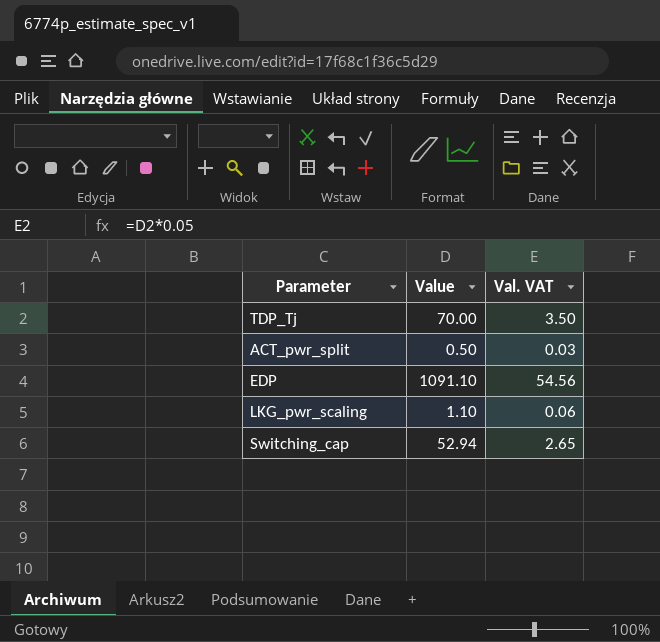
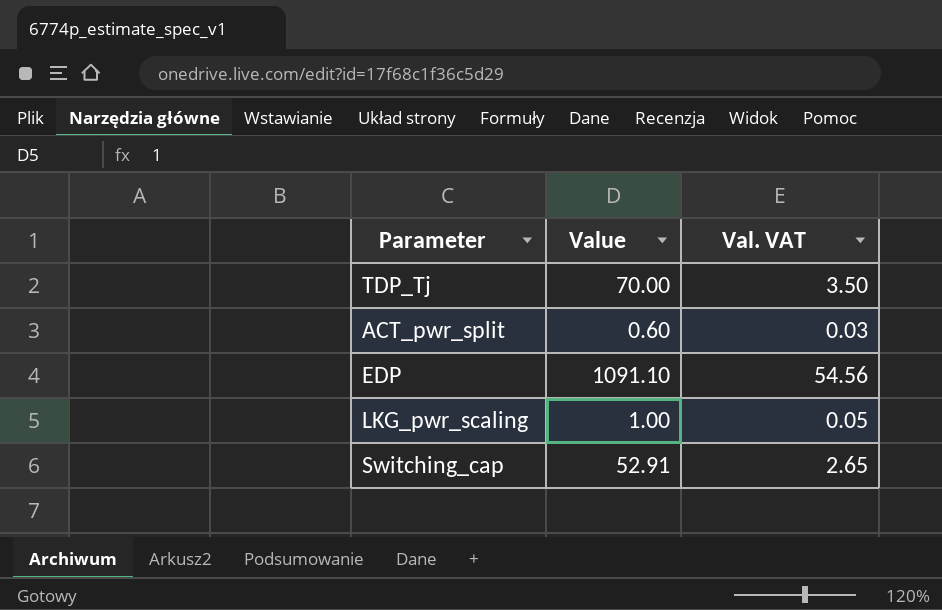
ACT_pwr_split | Value: 0.50 -> 0.60
LKG_pwr_scaling | Value: 1.10 -> 1.00
LKG_pwr_scaling | Val. VAT: 0.06 -> 0.05
Switching_cap | Value: 52.94 -> 52.91

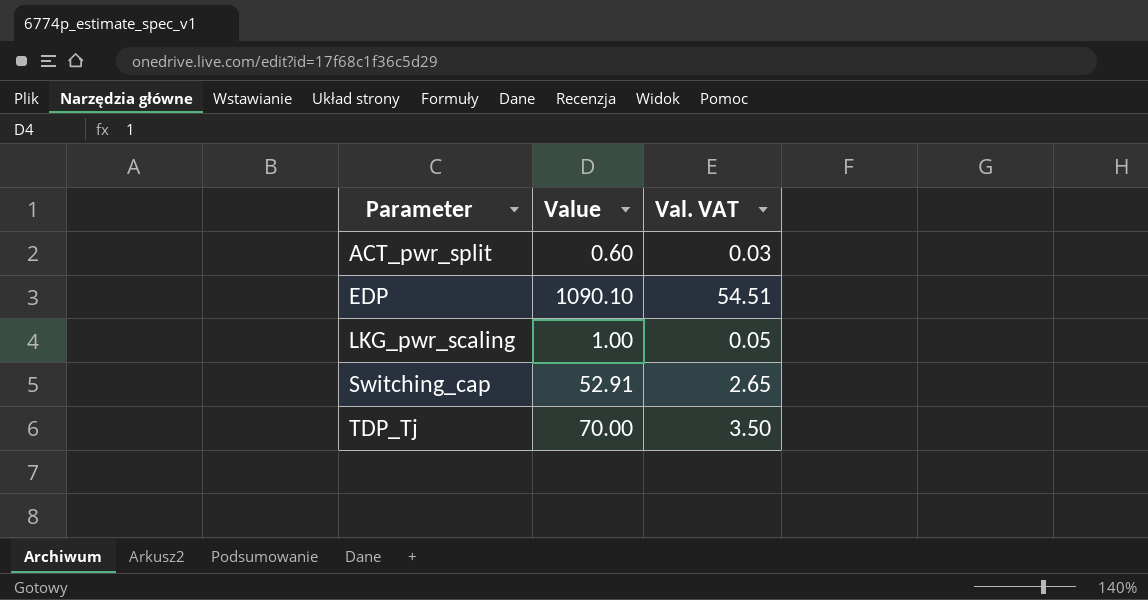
row order: none -> Parameter ascending
EDP | Value: 1091.10 -> 1090.10
EDP | Val. VAT: 54.56 -> 54.51

